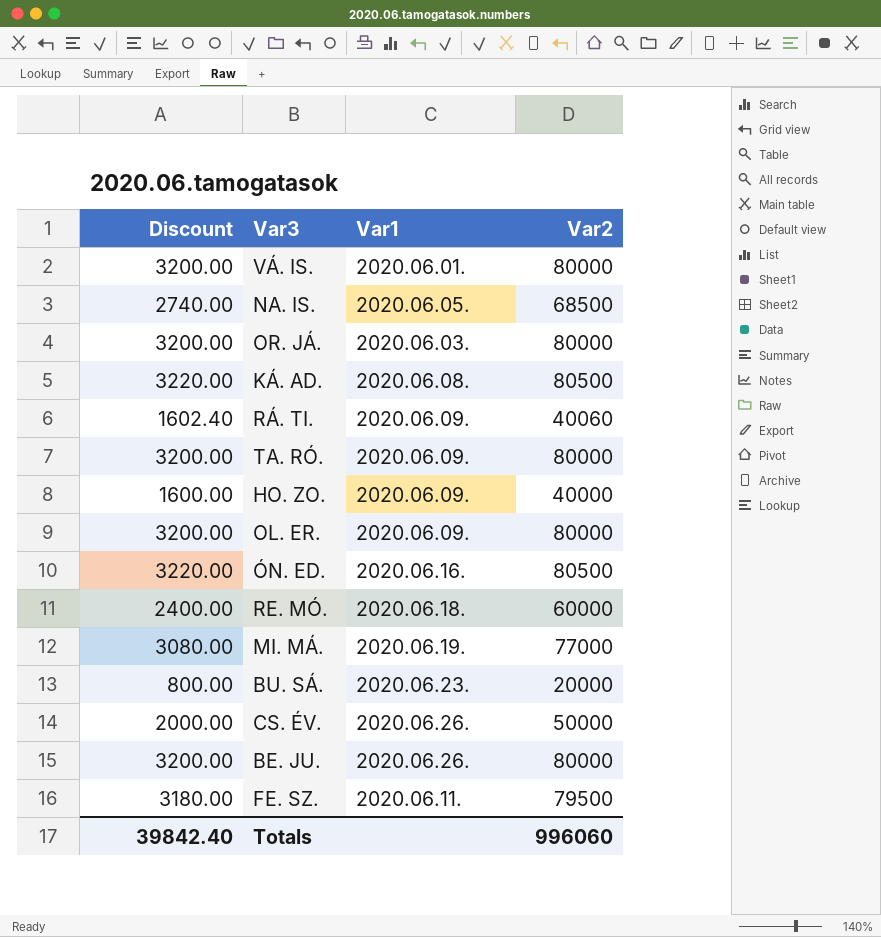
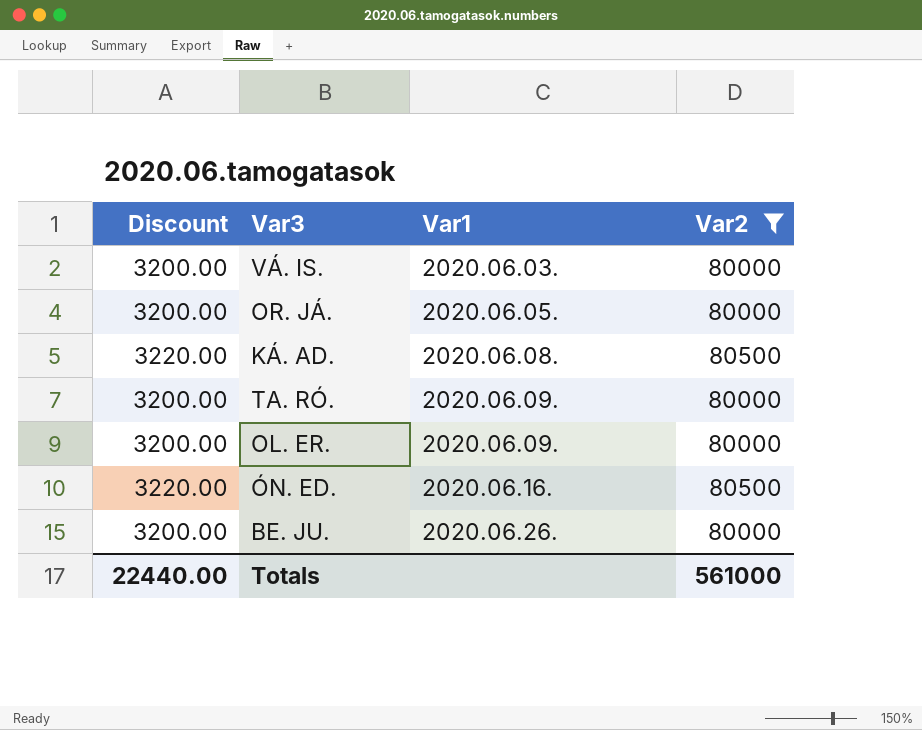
filter: none -> Var2 >= 80000
VÁ. IS. | Var1: 2020.06.01. -> 2020.06.03.
OR. JÁ. | Var1: 2020.06.03. -> 2020.06.05.
Totals | Discount: 39842.40 -> 22440.00
Totals | Var2: 996060 -> 561000

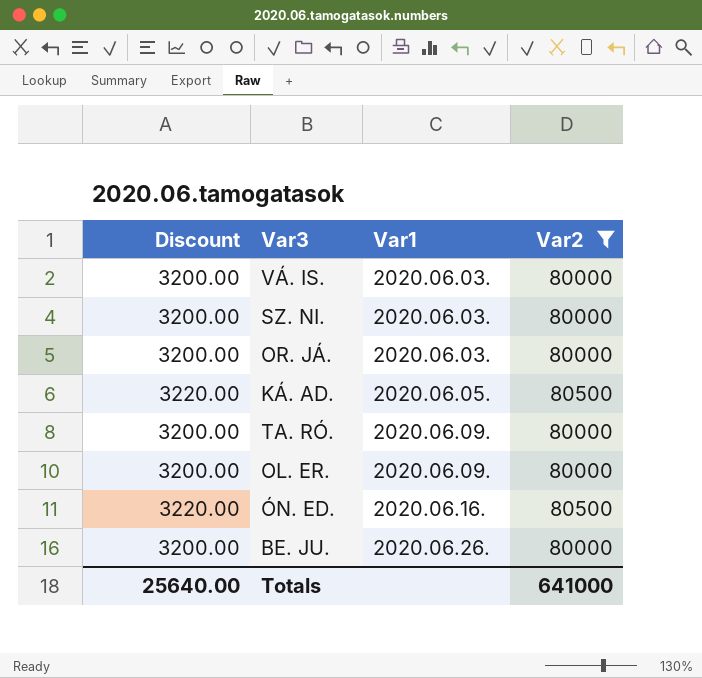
row SZ. NI.: none -> 3200.00 | 2020.06.03. | 80000
OR. JÁ. | Var1: 2020.06.05. -> 2020.06.03.
KÁ. AD. | Var1: 2020.06.08. -> 2020.06.05.
Totals | Discount: 22440.00 -> 25640.00
Totals | Var2: 561000 -> 641000

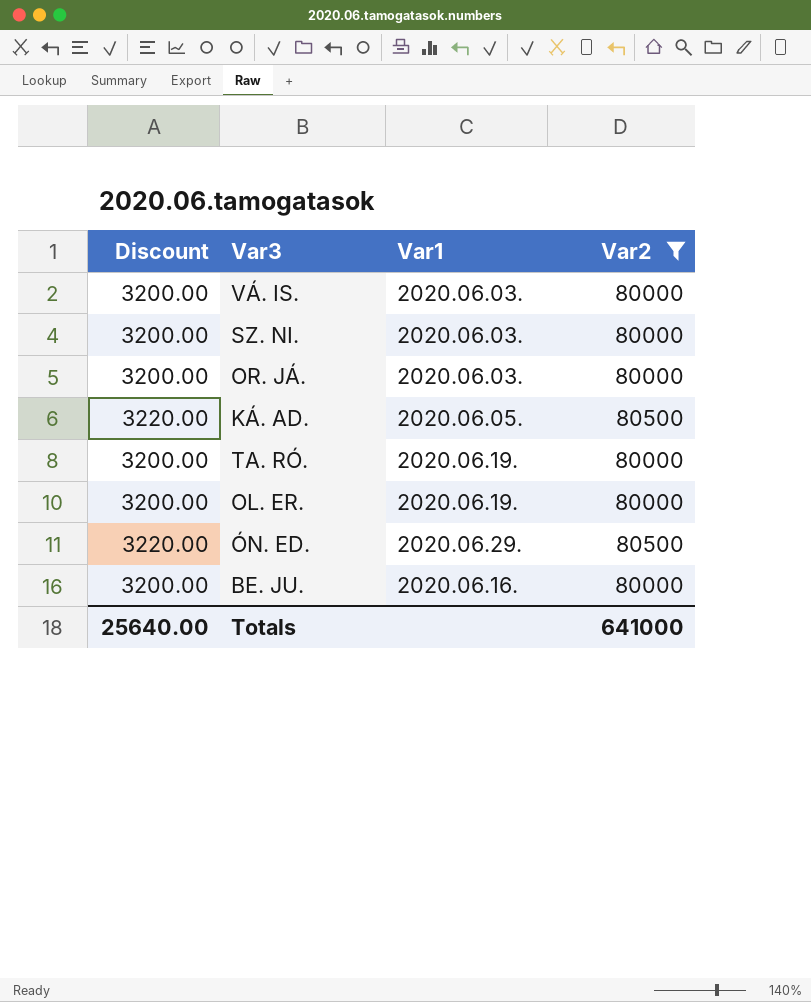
TA. RÓ. | Var1: 2020.06.09. -> 2020.06.19.
OL. ER. | Var1: 2020.06.09. -> 2020.06.19.
ÓN. ED. | Var1: 2020.06.16. -> 2020.06.29.
BE. JU. | Var1: 2020.06.26. -> 2020.06.16.

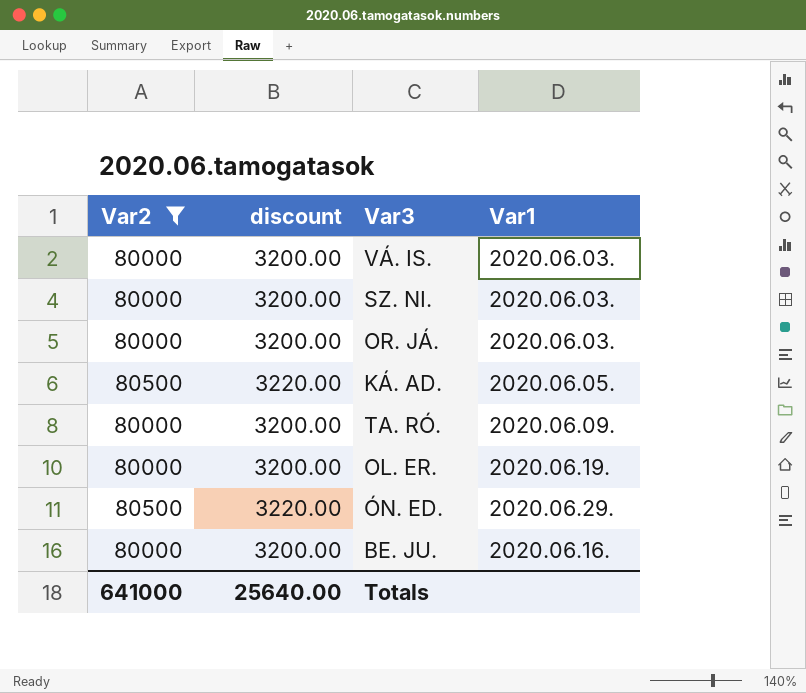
column Var2 | position: 4 -> 1
column name: Discount -> discount
TA. RÓ. | Var1: 2020.06.19. -> 2020.06.09.

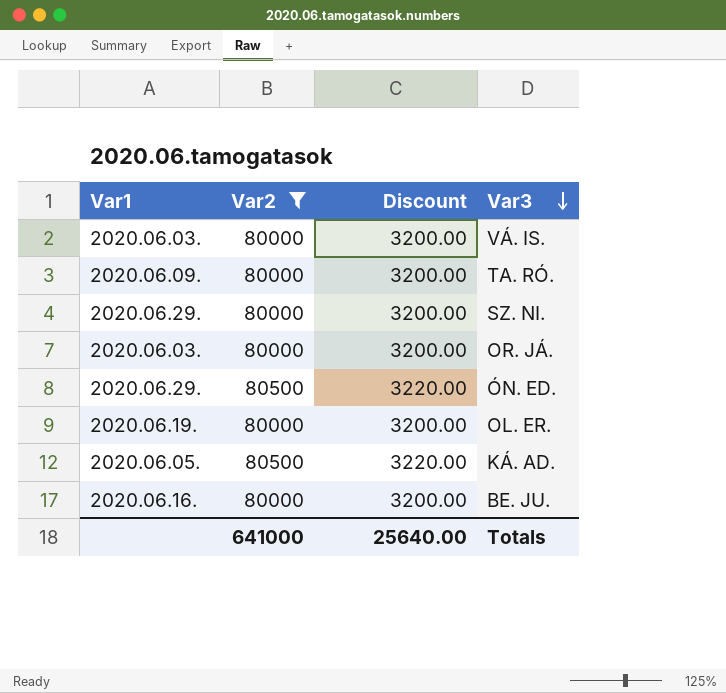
row order: none -> Var3 descending
column Var1 | position: 4 -> 1
column name: discount -> Discount
SZ. NI. | Var1: 2020.06.03. -> 2020.06.29.

